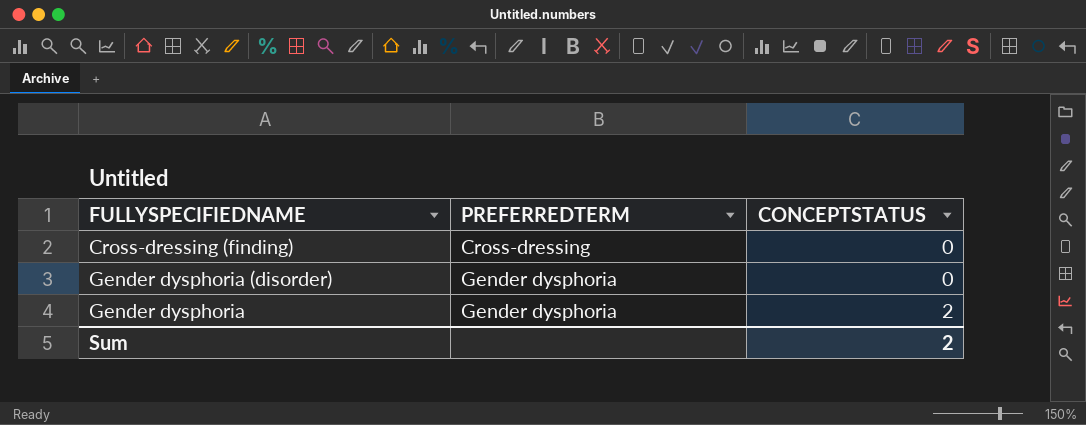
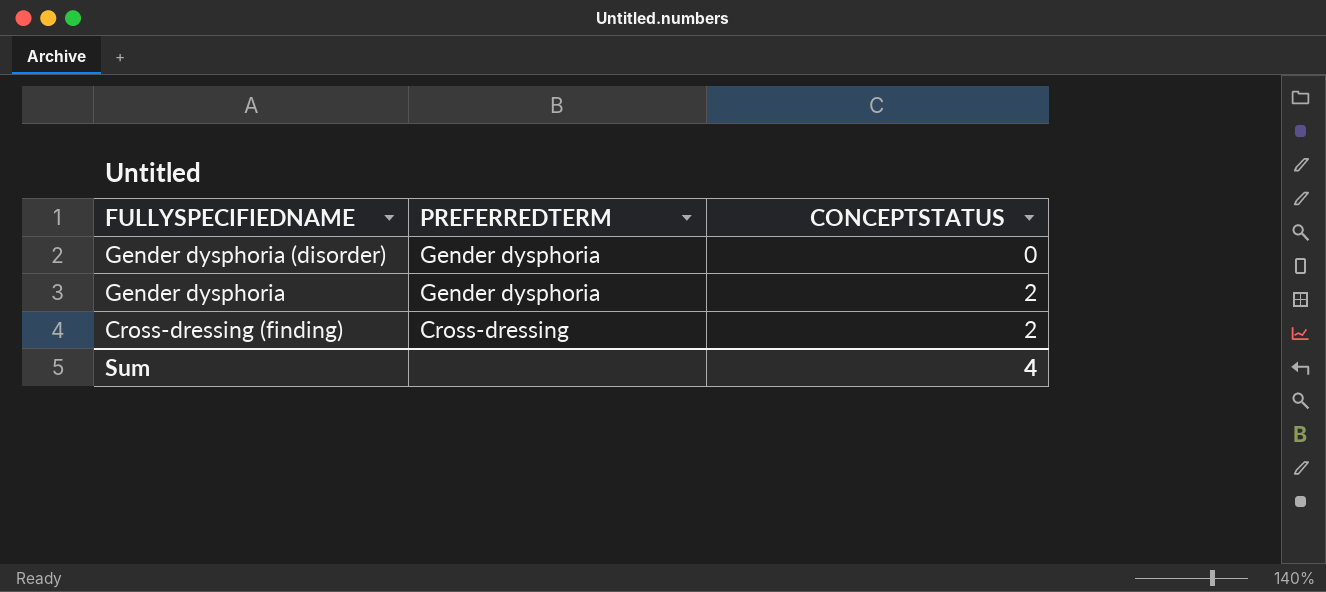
row order: PREFERREDTERM ascending -> FULLYSPECIFIEDNAME descending
Cross-dressing (finding) | CONCEPTSTATUS: 0 -> 2
Sum | CONCEPTSTATUS: 2 -> 4

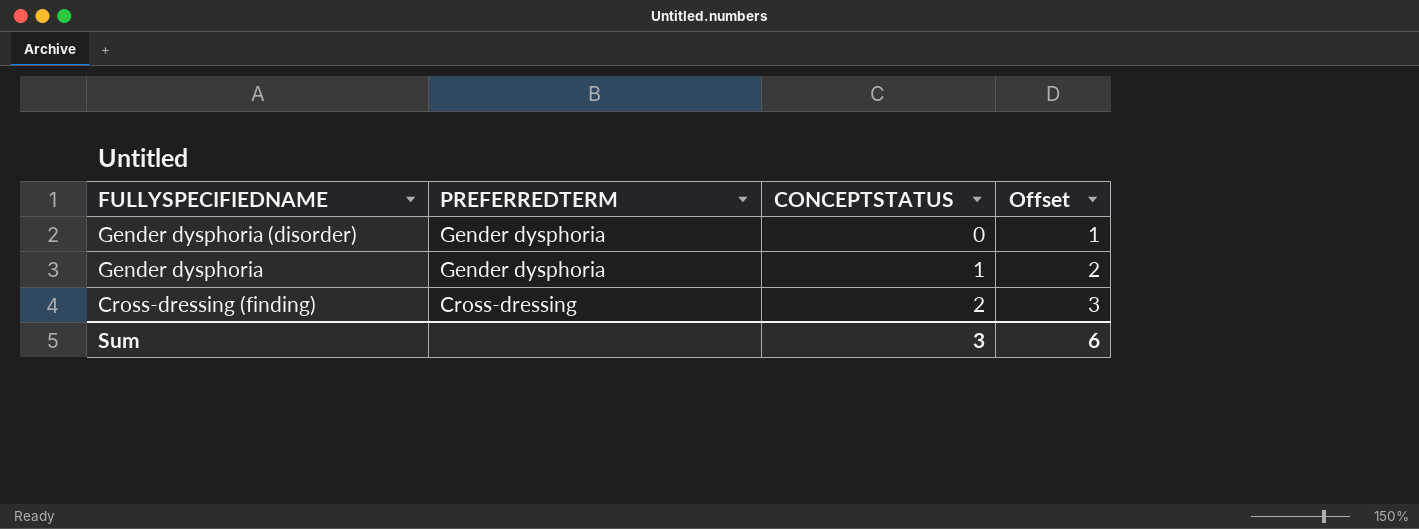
column Offset | formula: none -> [CONCEPTSTATUS] + 1
Gender dysphoria | CONCEPTSTATUS: 2 -> 1
Sum | CONCEPTSTATUS: 4 -> 3

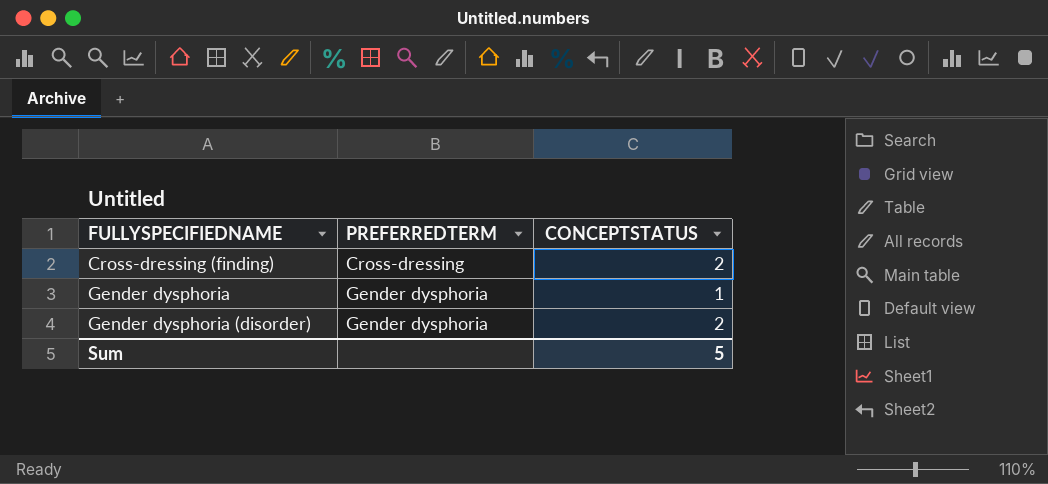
row order: FULLYSPECIFIEDNAME descending -> FULLYSPECIFIEDNAME ascending
column Offset | formula: [CONCEPTSTATUS] + 1 -> none
Gender dysphoria (disorder) | CONCEPTSTATUS: 0 -> 2
Sum | CONCEPTSTATUS: 3 -> 5

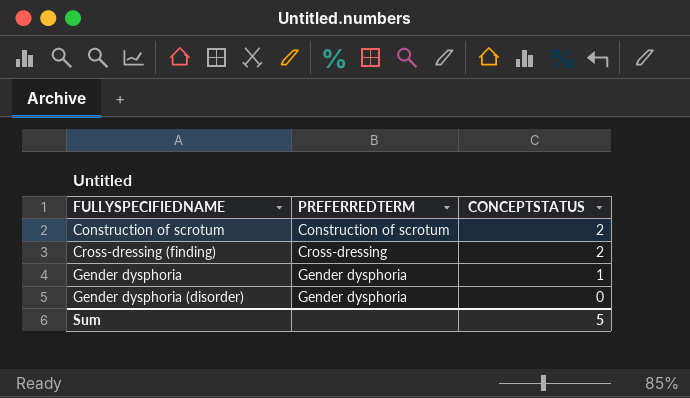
row Construction of scrotum: none -> Construction of scrotum | 2
Gender dysphoria (disorder) | CONCEPTSTATUS: 2 -> 0

